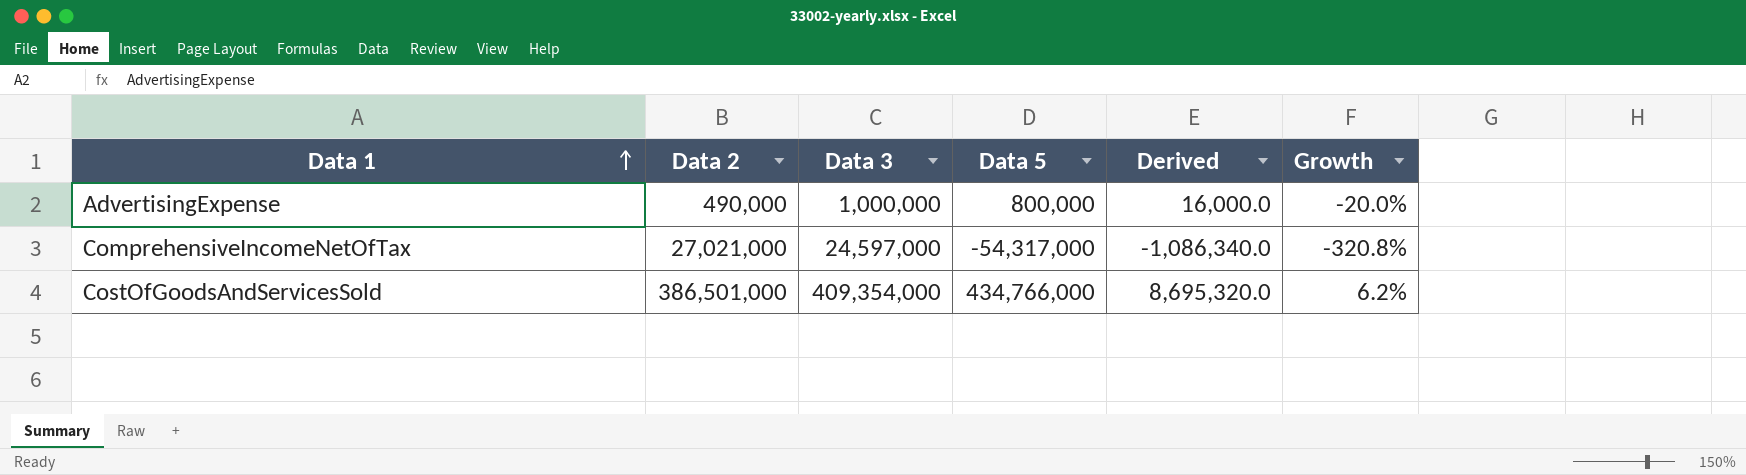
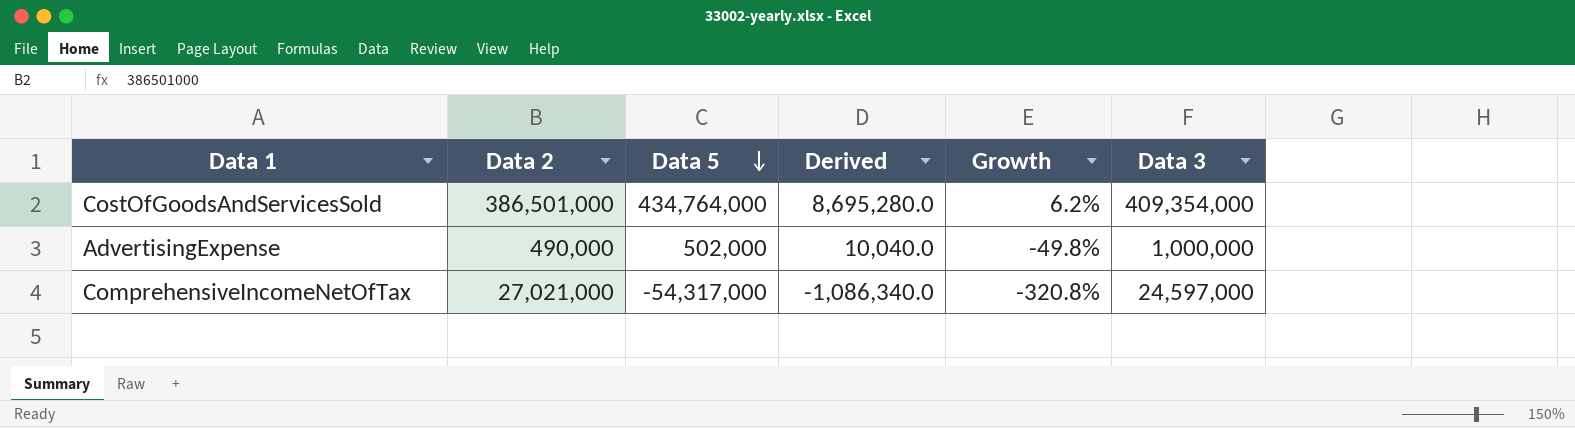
row order: Data 1 ascending -> Data 5 descending
column Data 3 | position: 3 -> 6
CostOfGoodsAndServicesSold | Data 5: 434,766,000 -> 434,764,000
CostOfGoodsAndServicesSold | Derived: 8,695,320.0 -> 8,695,280.0
AdvertisingExpense | Data 5: 800,000 -> 502,000
AdvertisingExpense | Derived: 16,000.0 -> 10,040.0
AdvertisingExpense | Growth: -20.0% -> -49.8%

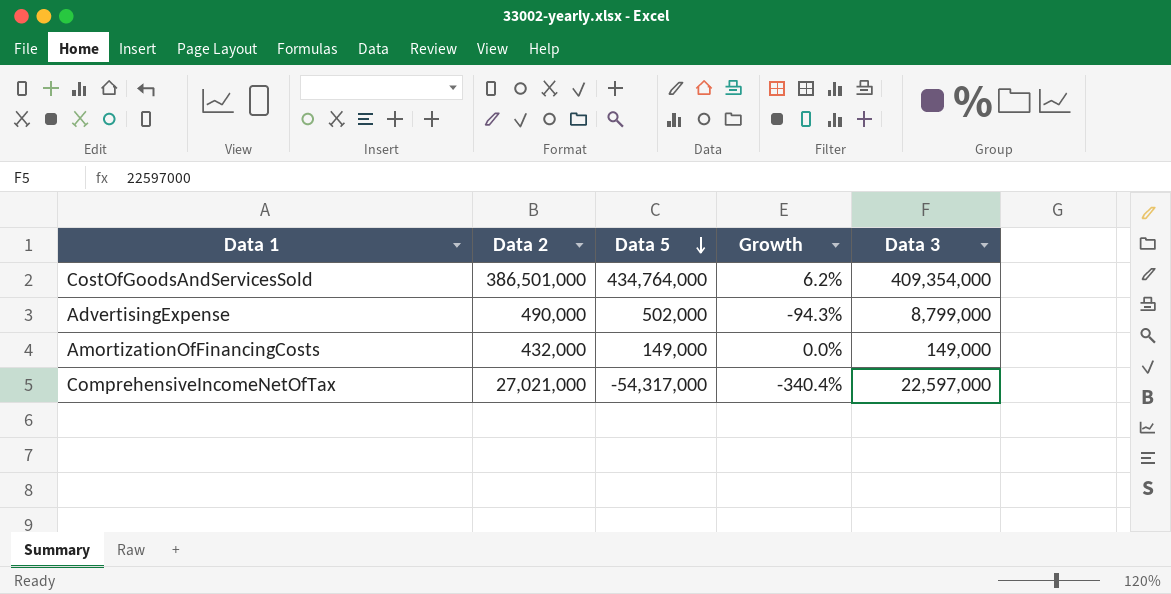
column Derived | formula: [Data 5] * 0.02 -> none
AdvertisingExpense | Growth: -49.8% -> -94.3%
AdvertisingExpense | Data 3: 1,000,000 -> 8,799,000
row AmortizationOfFinancingCosts: none -> 432,000 | 149,000 | 0.0% | 149,000
ComprehensiveIncomeNetOfTax | Growth: -320.8% -> -340.4%
ComprehensiveIncomeNetOfTax | Data 3: 24,597,000 -> 22,597,000

